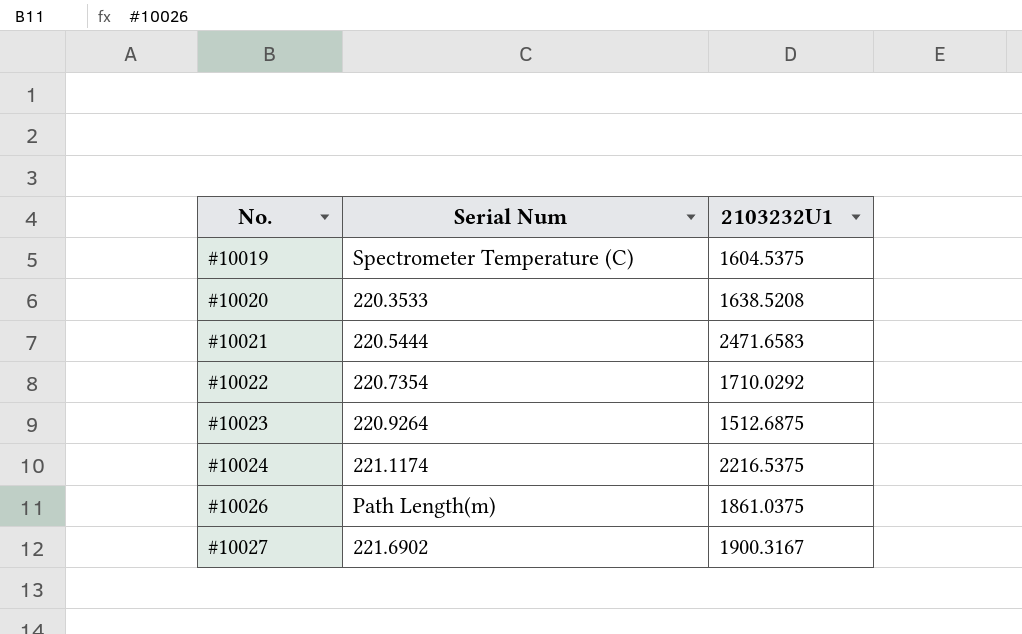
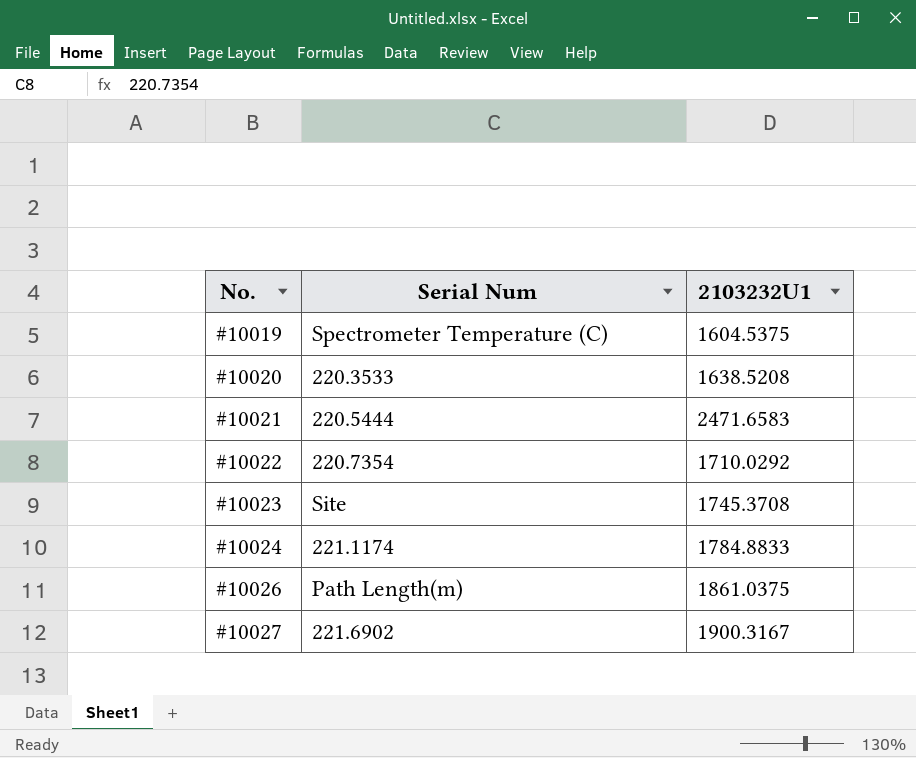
#10023 | Serial Num: 220.9264 -> Site
#10023 | 2103232U1: 1512.6875 -> 1745.3708
#10024 | 2103232U1: 2216.5375 -> 1784.8833

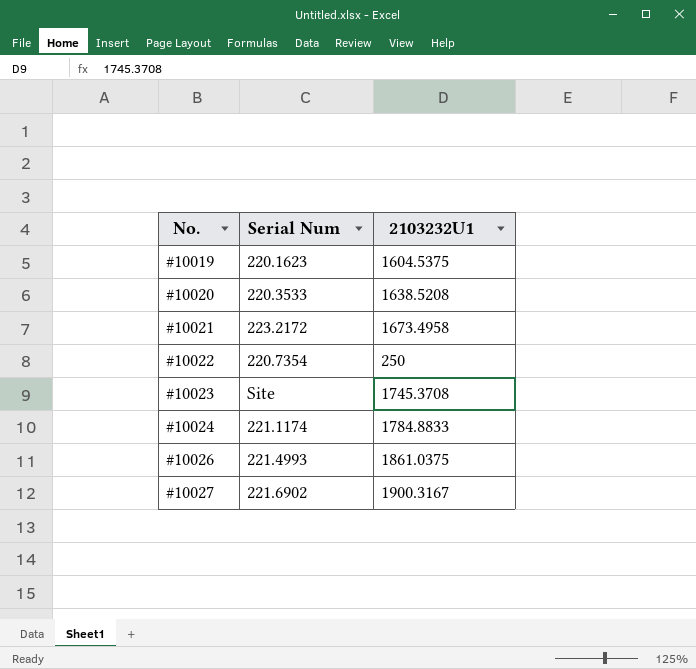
#10019 | Serial Num: Spectrometer Temperature (C) -> 220.1623
#10021 | Serial Num: 220.5444 -> 223.2172
#10021 | 2103232U1: 2471.6583 -> 1673.4958
#10022 | 2103232U1: 1710.0292 -> 250
#10026 | Serial Num: Path Length(m) -> 221.4993

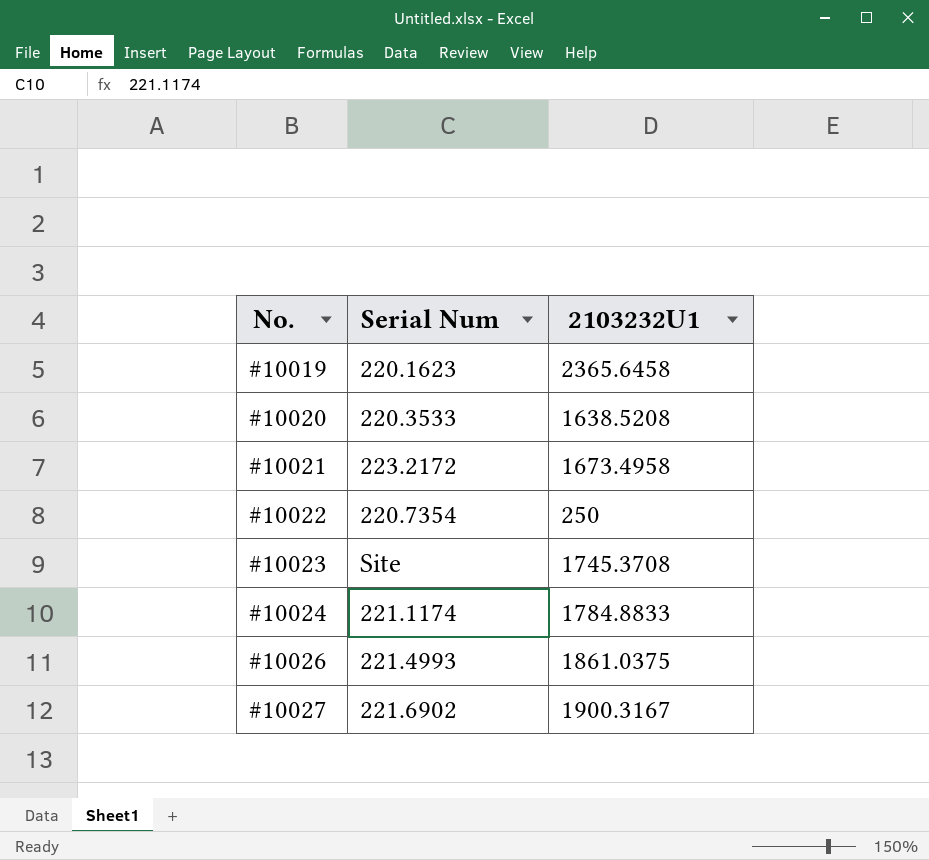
#10019 | 2103232U1: 1604.5375 -> 2365.6458

